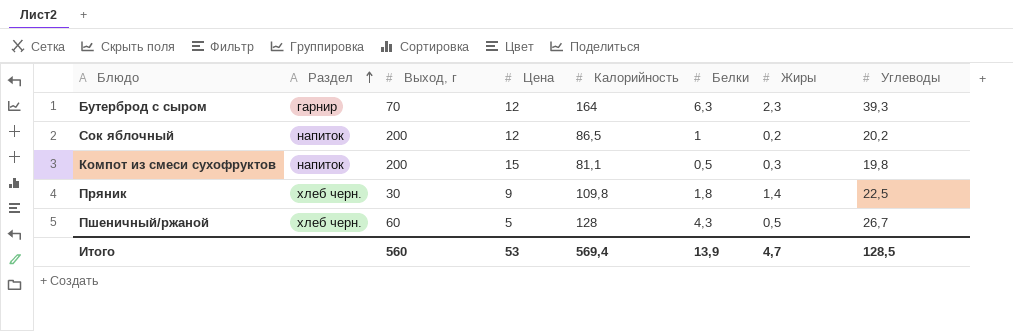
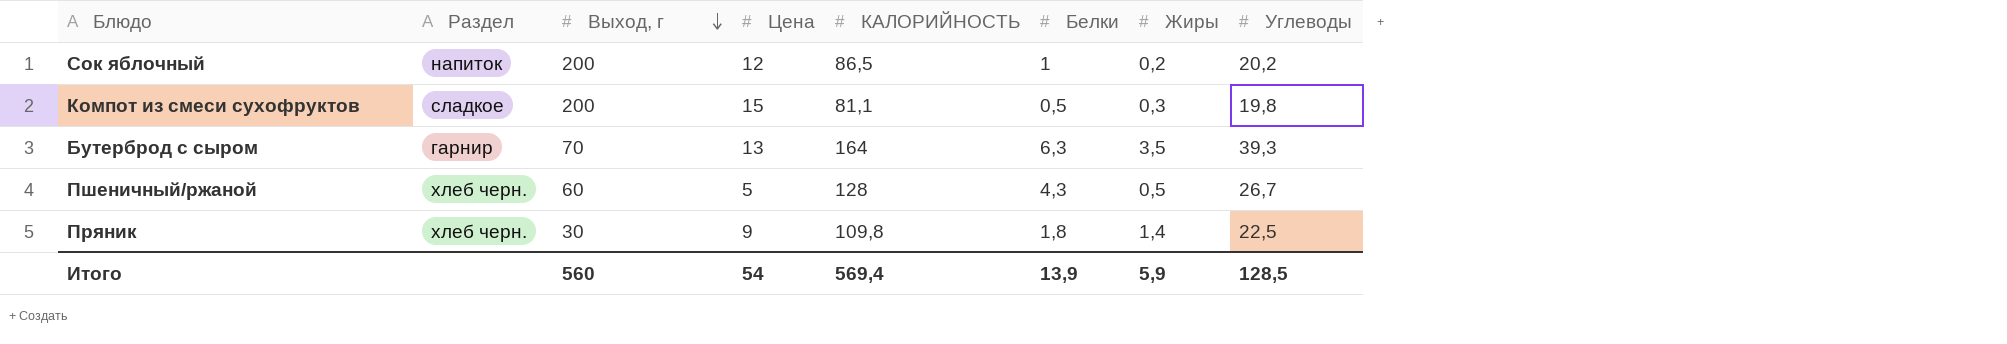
row order: Раздел ascending -> Выход, г descending
column name: Калорийность -> КАЛОРИЙНОСТЬ
Компот из смеси сухофруктов | Раздел: напиток -> сладкое
Бутерброд с сыром | Цена: 12 -> 13
Бутерброд с сыром | Жиры: 2,3 -> 3,5
Итого | Цена: 53 -> 54
Итого | Жиры: 4,7 -> 5,9

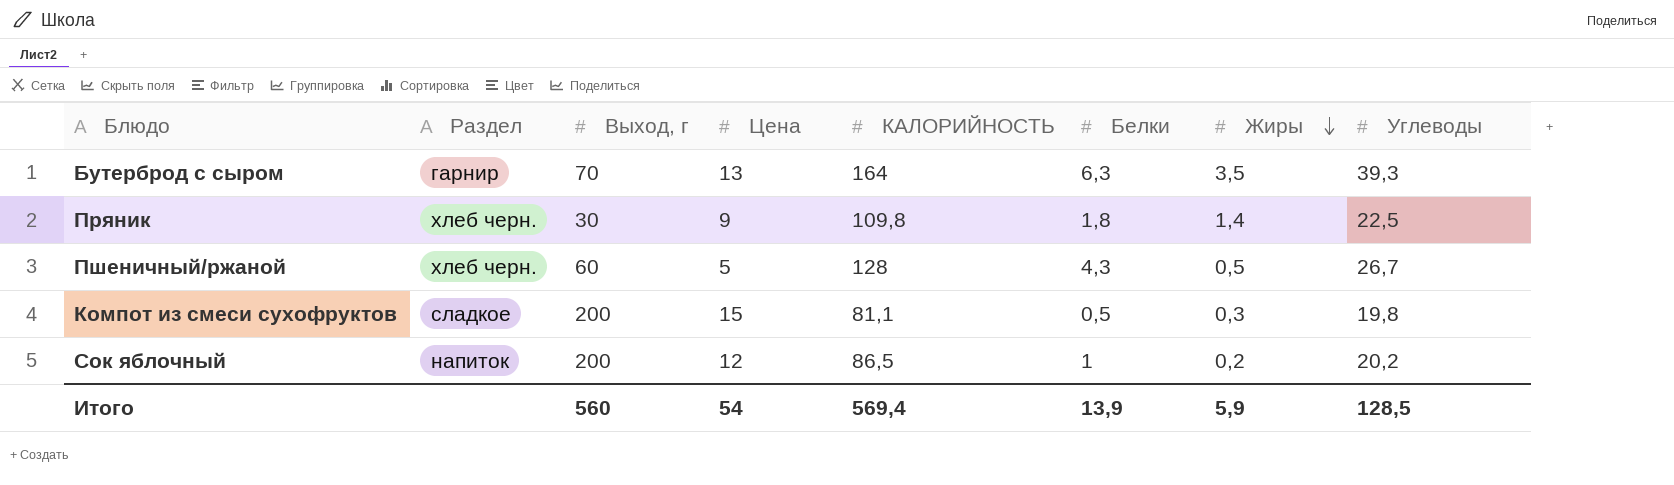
row order: Выход, г descending -> Жиры descending

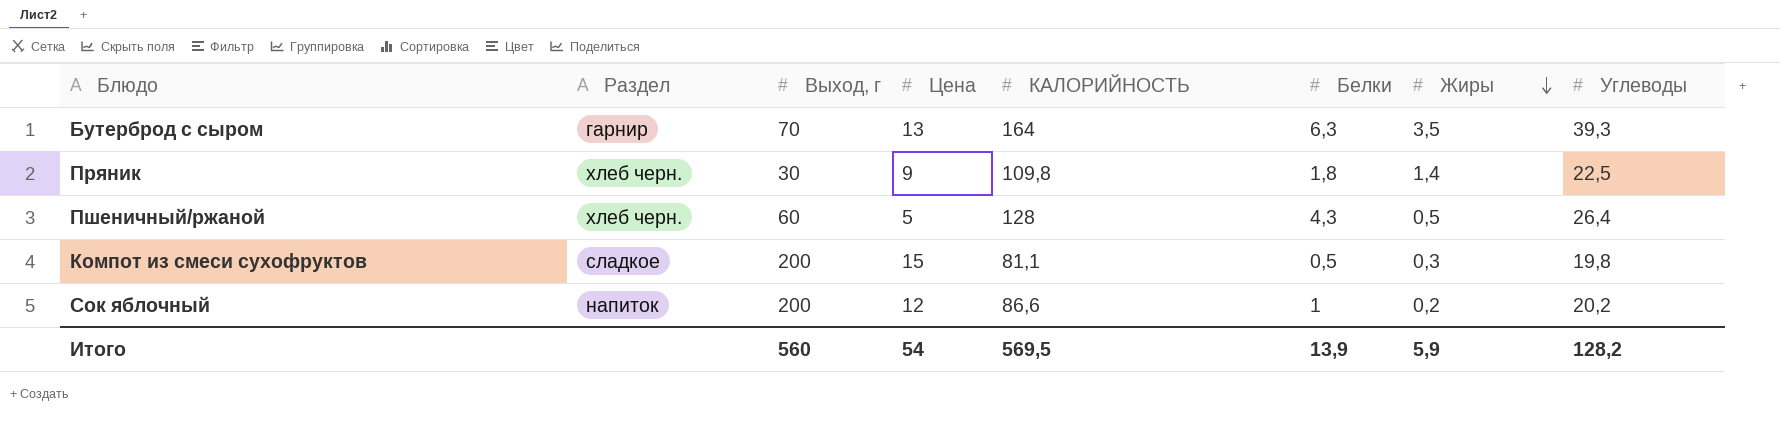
Пшеничный/ржаной | Углеводы: 26,7 -> 26,4
Сок яблочный | КАЛОРИЙНОСТЬ: 86,5 -> 86,6
Итого | КАЛОРИЙНОСТЬ: 569,4 -> 569,5
Итого | Углеводы: 128,5 -> 128,2

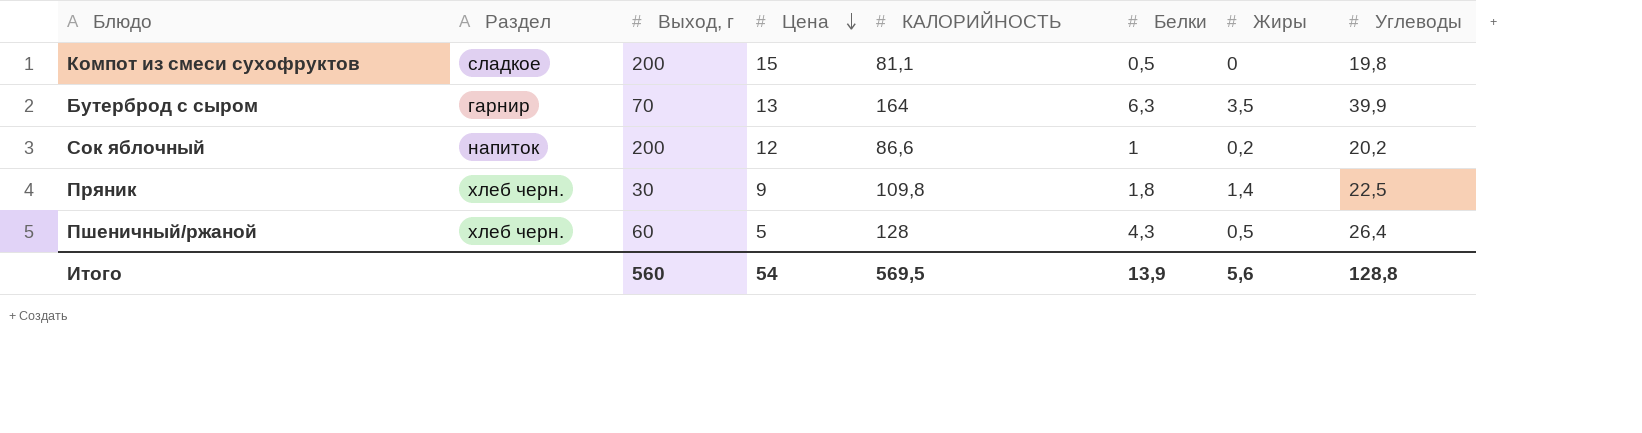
row order: Жиры descending -> Цена descending
Компот из смеси сухофруктов | Жиры: 0,3 -> 0
Бутерброд с сыром | Углеводы: 39,3 -> 39,9
Итого | Жиры: 5,9 -> 5,6
Итого | Углеводы: 128,2 -> 128,8

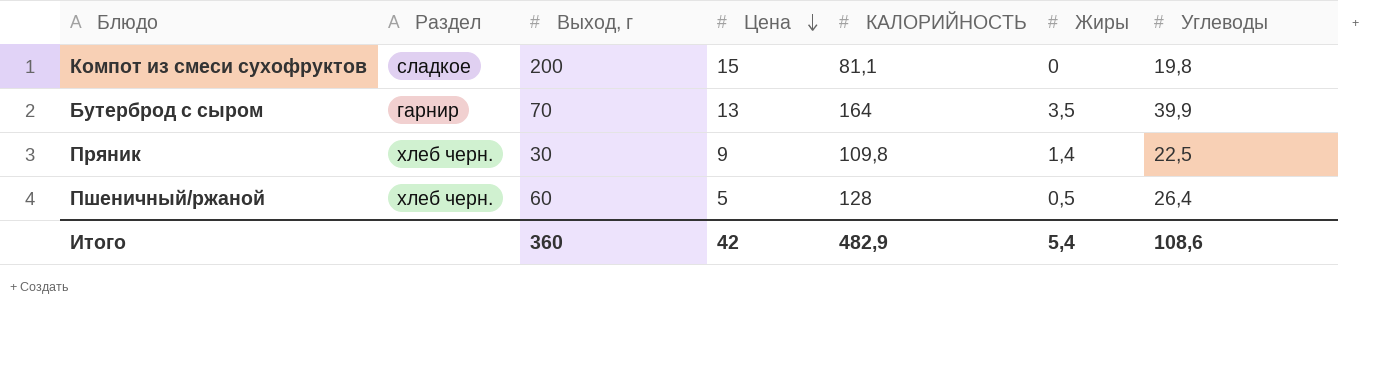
column Белки | position: 6 -> none
row Сок яблочный: напиток | 200 | 12 | 86,6 | 1 | 0,2 | 20,2 -> none
Итого | Выход, г: 560 -> 360
Итого | Цена: 54 -> 42
Итого | КАЛОРИЙНОСТЬ: 569,5 -> 482,9
Итого | Жиры: 5,6 -> 5,4
Итого | Углеводы: 128,8 -> 108,6

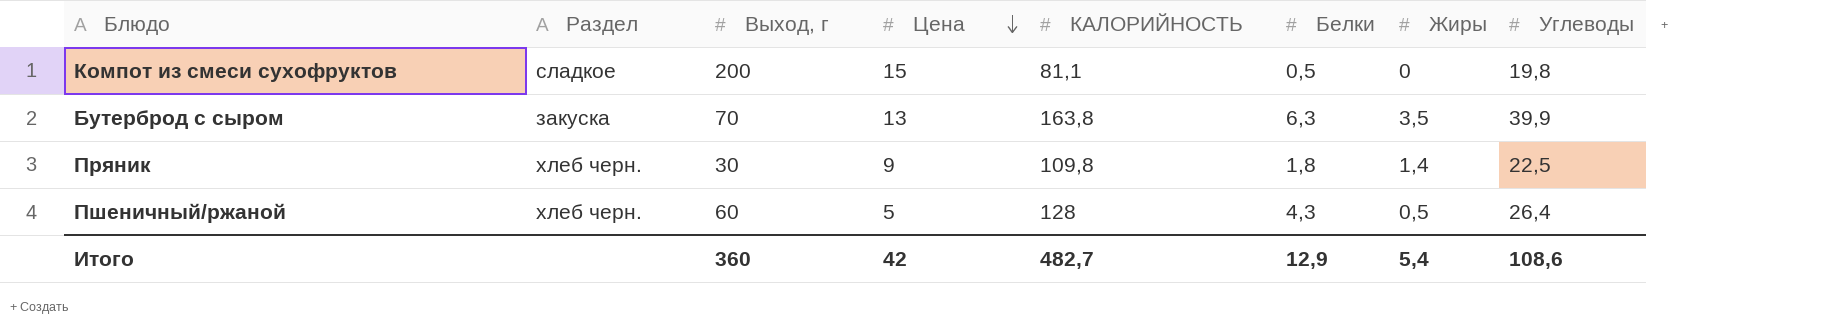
column Белки | position: none -> 6
Бутерброд с сыром | Раздел: гарнир -> закуска
Бутерброд с сыром | КАЛОРИЙНОСТЬ: 164 -> 163,8
Итого | КАЛОРИЙНОСТЬ: 482,9 -> 482,7

